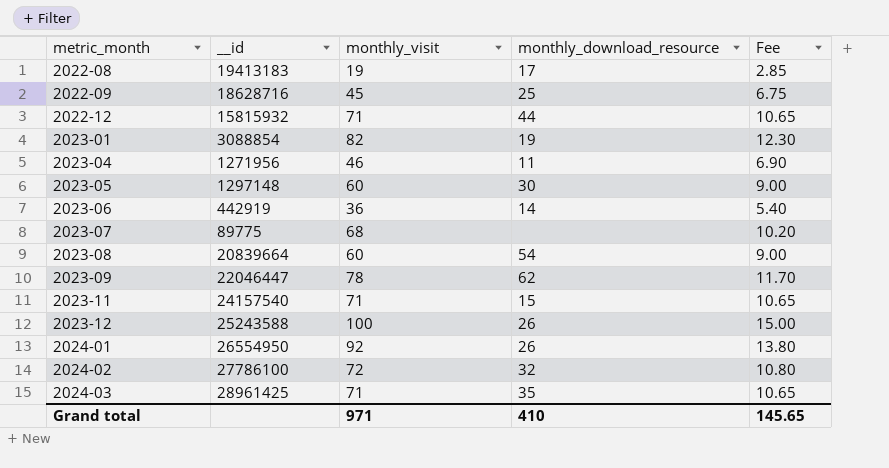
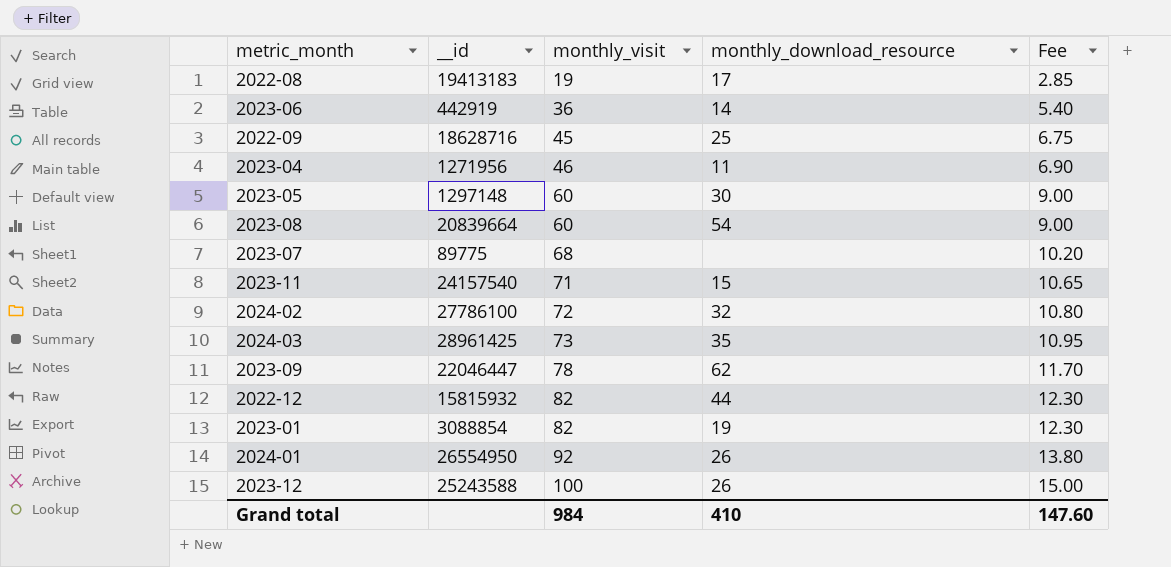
row order: metric_month ascending -> monthly_visit ascending
2024-03 | monthly_visit: 71 -> 73
2024-03 | Fee: 10.65 -> 10.95
2022-12 | monthly_visit: 71 -> 82
2022-12 | Fee: 10.65 -> 12.30
Grand total | monthly_visit: 971 -> 984
Grand total | Fee: 145.65 -> 147.60

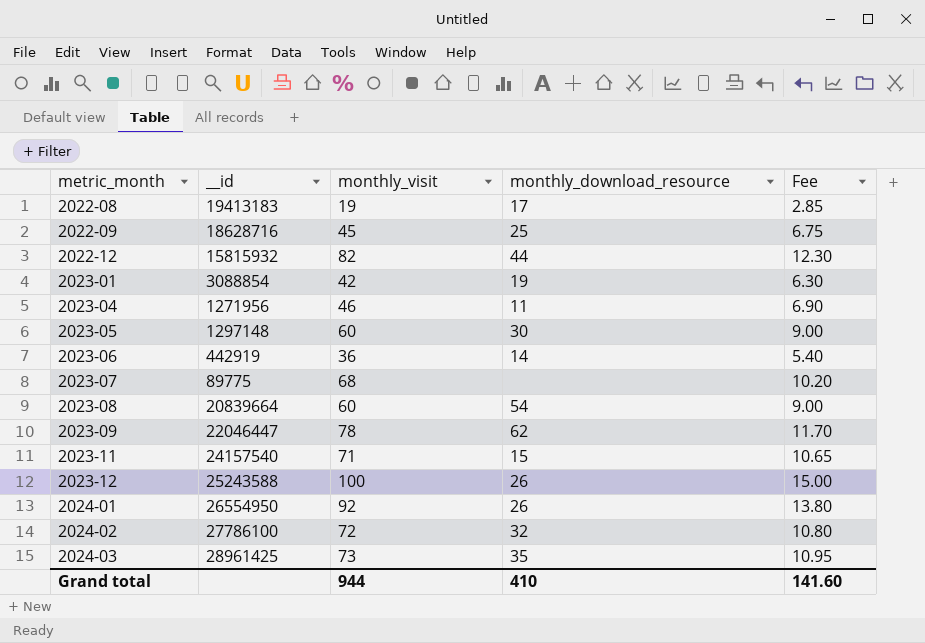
row order: monthly_visit ascending -> metric_month ascending
2023-01 | monthly_visit: 82 -> 42
2023-01 | Fee: 12.30 -> 6.30
Grand total | monthly_visit: 984 -> 944
Grand total | Fee: 147.60 -> 141.60

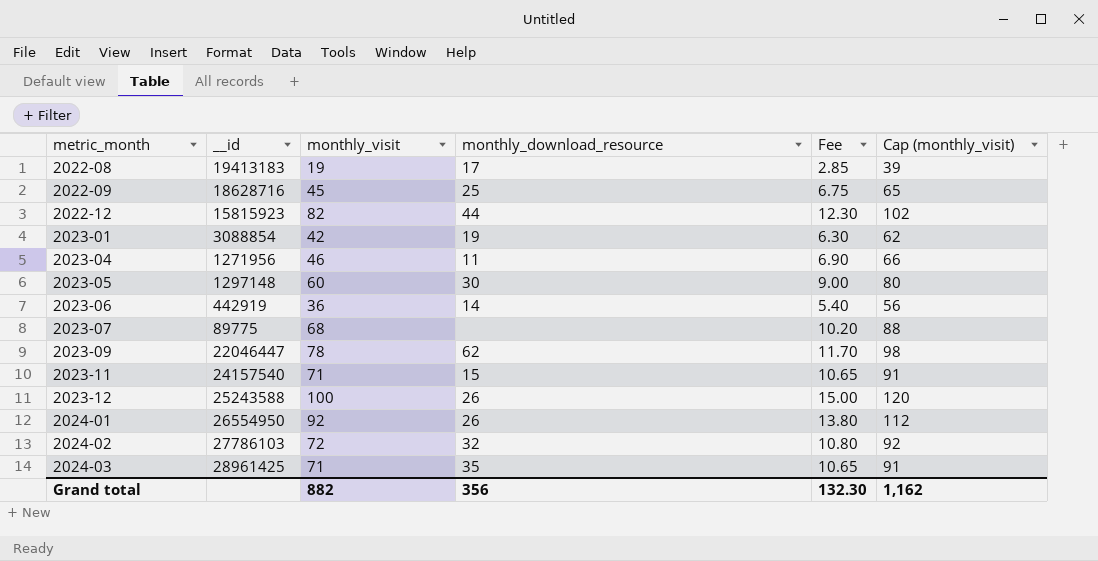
column Cap (monthly_visit) | formula: none -> [monthly_visit] + 20
row 2023-08: 20839664 | 60 | 54 | 9.00 -> none
2022-12 | __id: 15815932 -> 15815923
2024-02 | __id: 27786100 -> 27786103
2024-03 | monthly_visit: 73 -> 71
2024-03 | Fee: 10.95 -> 10.65
Grand total | monthly_visit: 944 -> 882
Grand total | monthly_download_resource: 410 -> 356
Grand total | Fee: 141.60 -> 132.30

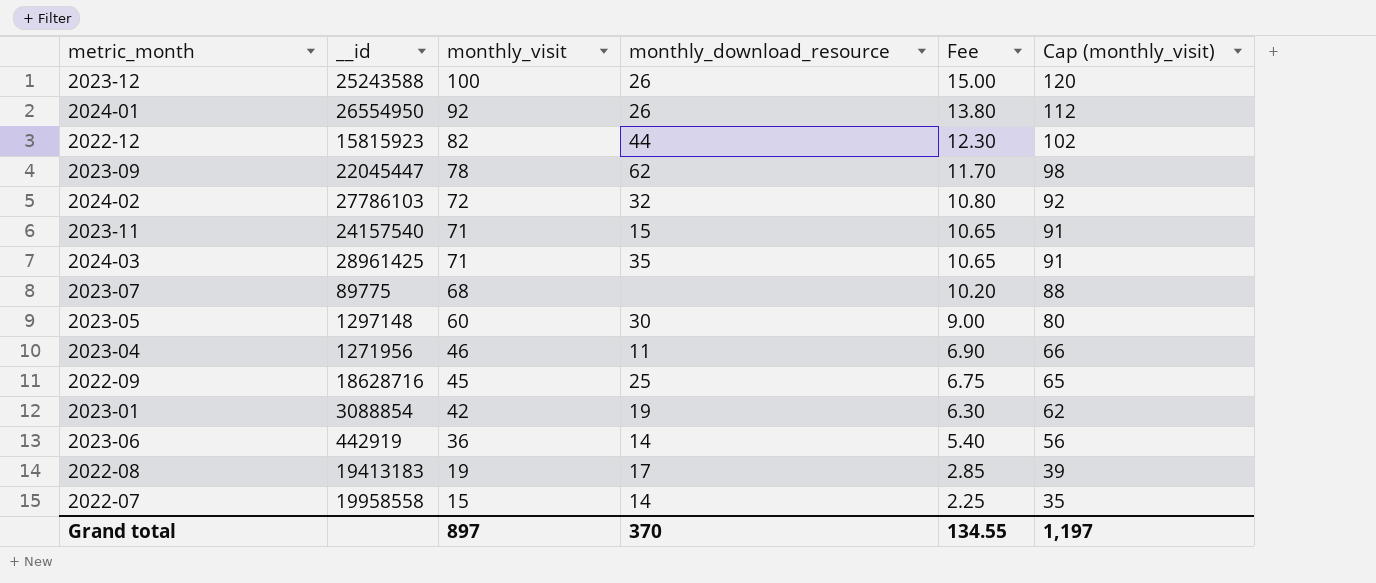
row order: metric_month ascending -> monthly_visit descending
2023-09 | __id: 22046447 -> 22045447
row 2022-07: none -> 19958558 | 15 | 14 | 2.25 | 35
Grand total | monthly_visit: 882 -> 897
Grand total | monthly_download_resource: 356 -> 370
Grand total | Fee: 132.30 -> 134.55
Grand total | Cap (monthly_visit): 1,162 -> 1,197

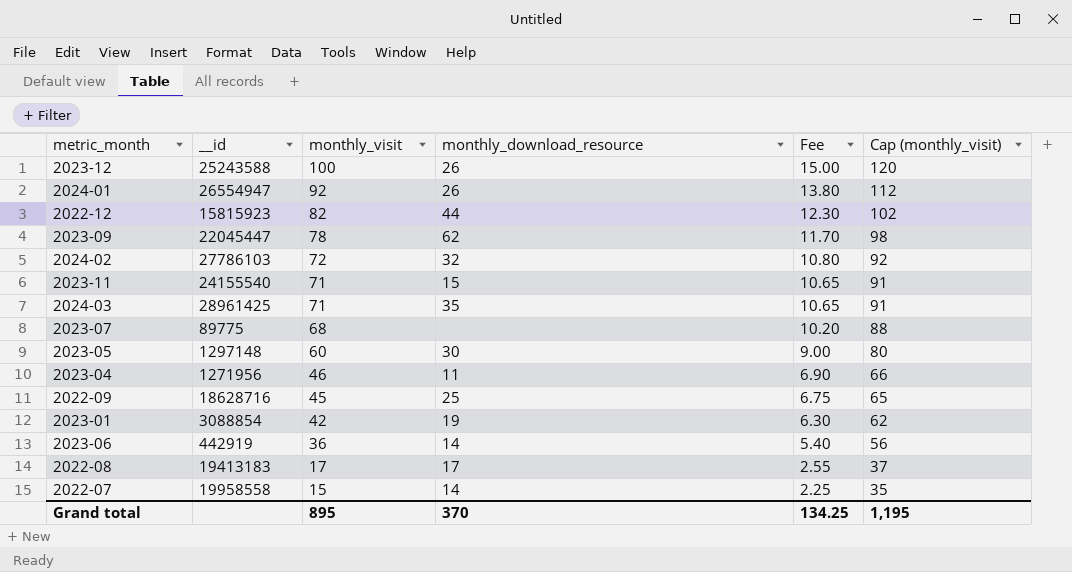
2024-01 | __id: 26554950 -> 26554947
2023-11 | __id: 24157540 -> 24155540
2022-08 | monthly_visit: 19 -> 17
2022-08 | Fee: 2.85 -> 2.55
2022-08 | Cap (monthly_visit): 39 -> 37
Grand total | monthly_visit: 897 -> 895
Grand total | Fee: 134.55 -> 134.25
Grand total | Cap (monthly_visit): 1,197 -> 1,195

